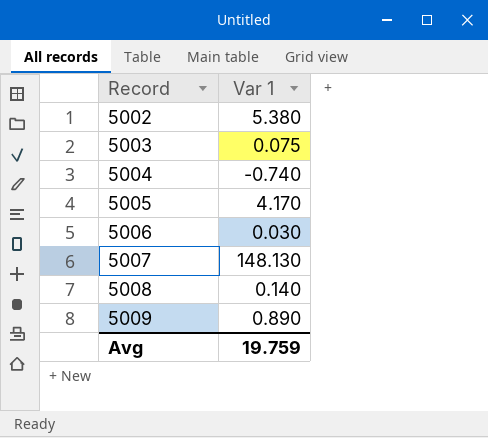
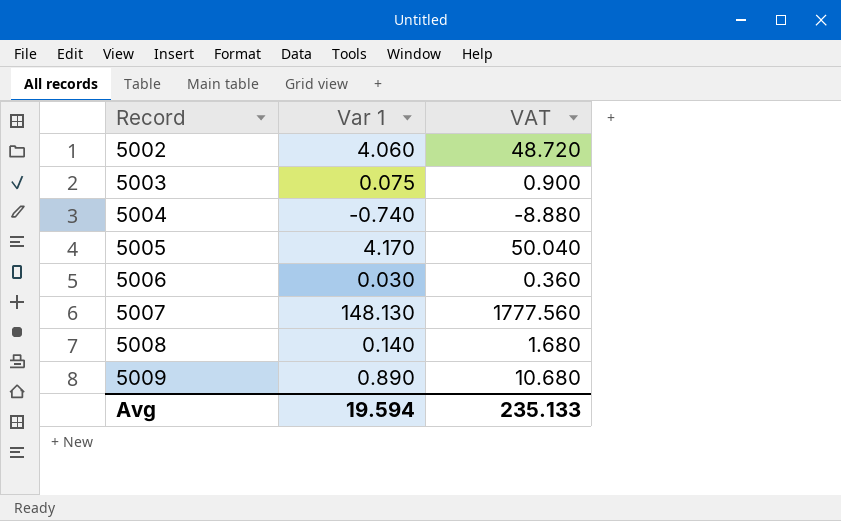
column VAT | formula: none -> [Var 1] * 12
5002 | Var 1: 5.380 -> 4.060
Avg | Var 1: 19.759 -> 19.594

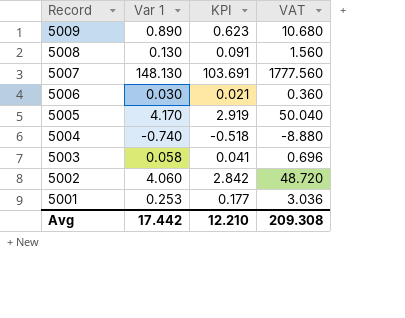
row order: Record ascending -> Record descending
column KPI | formula: none -> [Var 1] * 0.7
5008 | Var 1: 0.140 -> 0.130
5008 | VAT: 1.680 -> 1.560
5003 | Var 1: 0.075 -> 0.058
5003 | VAT: 0.900 -> 0.696
row 5001: none -> 0.253 | 0.177 | 3.036
Avg | Var 1: 19.594 -> 17.442
Avg | VAT: 235.133 -> 209.308

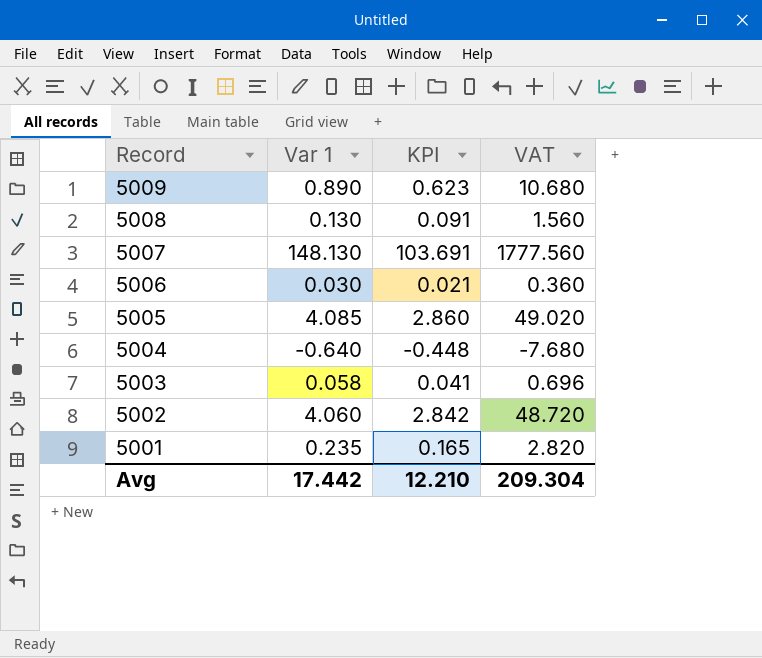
5005 | Var 1: 4.170 -> 4.085
5005 | KPI: 2.919 -> 2.860
5005 | VAT: 50.040 -> 49.020
5004 | Var 1: -0.740 -> -0.640
5004 | KPI: -0.518 -> -0.448
5004 | VAT: -8.880 -> -7.680
5001 | Var 1: 0.253 -> 0.235
5001 | KPI: 0.177 -> 0.165
5001 | VAT: 3.036 -> 2.820
Avg | VAT: 209.308 -> 209.304

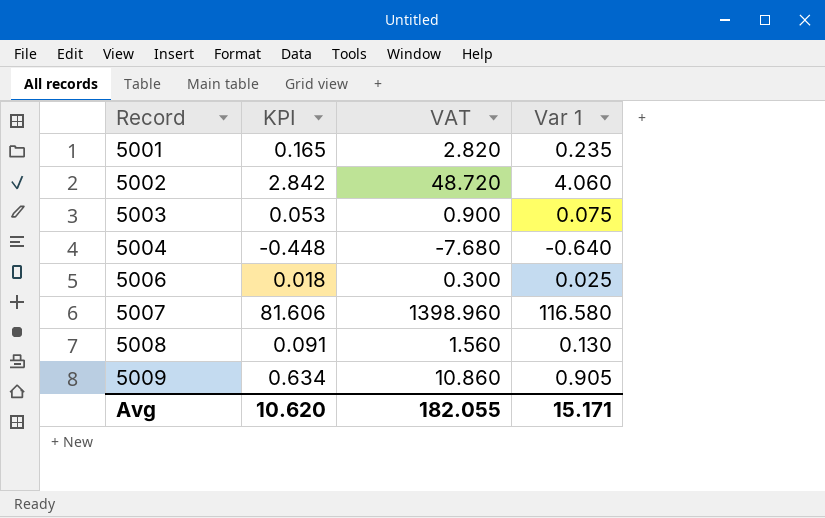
row order: Record descending -> Record ascending
column Var 1 | position: 2 -> 4
row 5005: 4.085 | 2.860 | 49.020 -> none
5003 | KPI: 0.041 -> 0.053
5003 | VAT: 0.696 -> 0.900
5003 | Var 1: 0.058 -> 0.075
5006 | KPI: 0.021 -> 0.018
5006 | VAT: 0.360 -> 0.300
5006 | Var 1: 0.030 -> 0.025
5007 | KPI: 103.691 -> 81.606
5007 | VAT: 1777.560 -> 1398.960
5007 | Var 1: 148.130 -> 116.580
5009 | KPI: 0.623 -> 0.634
5009 | VAT: 10.680 -> 10.860
5009 | Var 1: 0.890 -> 0.905
Avg | KPI: 12.210 -> 10.620
Avg | VAT: 209.304 -> 182.055
Avg | Var 1: 17.442 -> 15.171

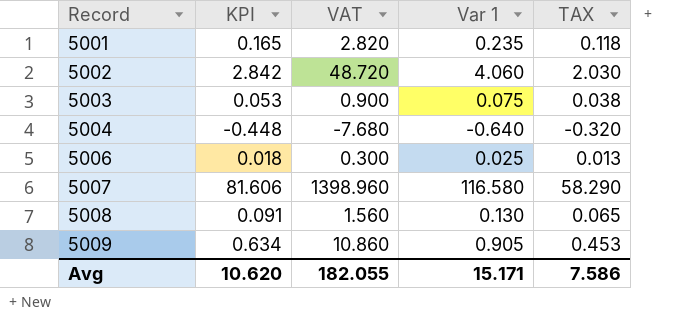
column TAX | formula: none -> [Var 1] * 0.5

